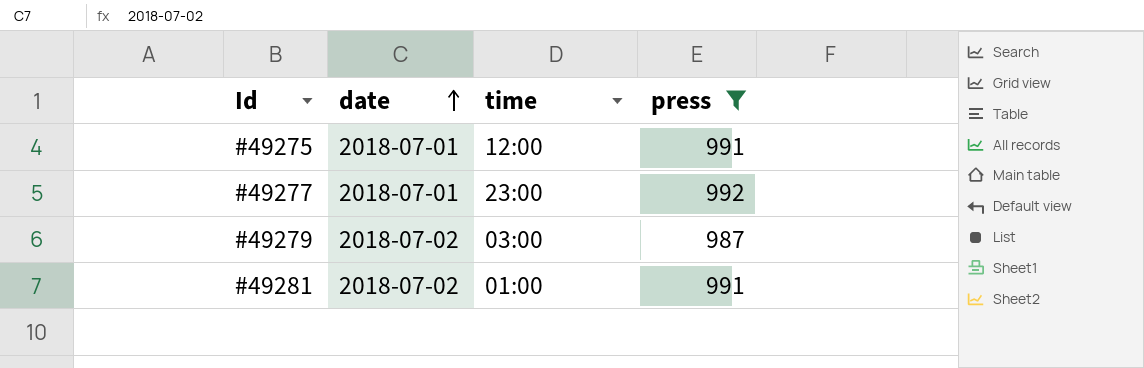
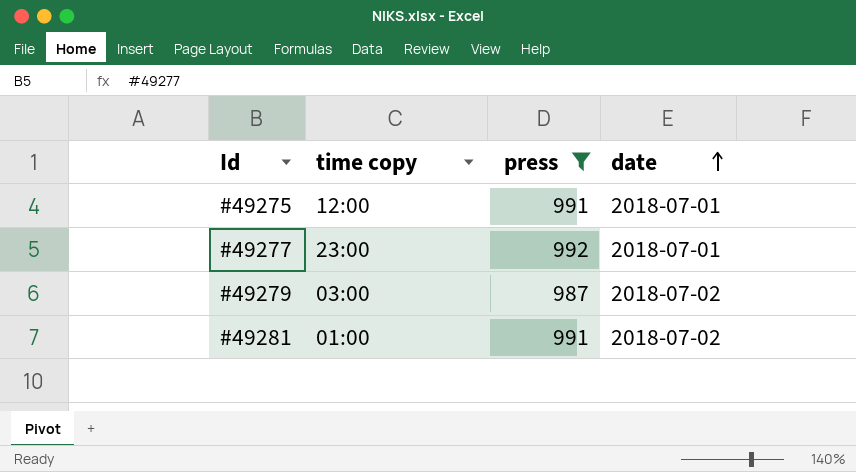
column name: time -> time copy
column date | position: 2 -> 4

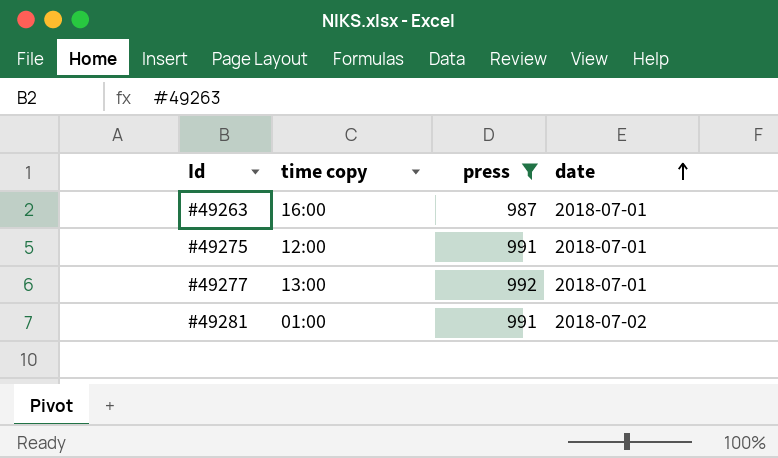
row #49279: 03:00 | 987 | 2018-07-02 -> none
row #49263: none -> 16:00 | 987 | 2018-07-01
#49277 | time copy: 23:00 -> 13:00

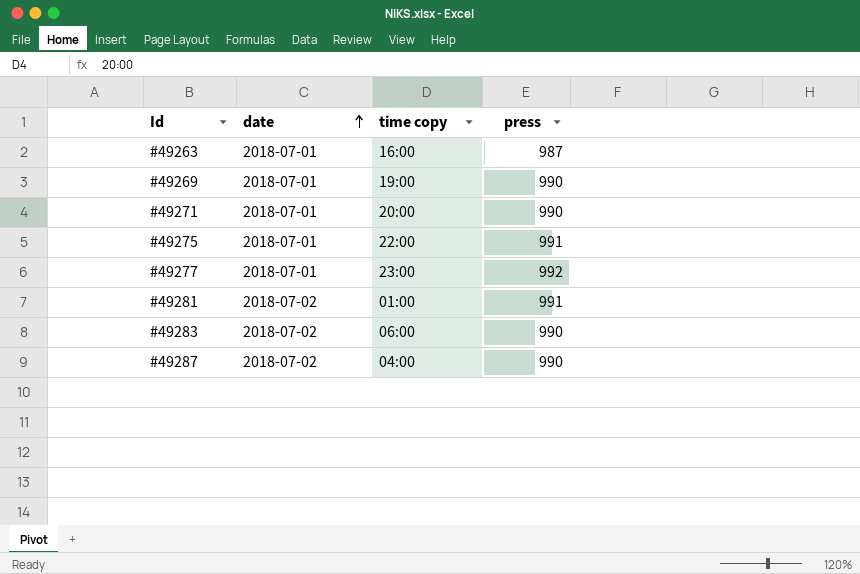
filter: press != 990 -> none
column date | position: 4 -> 2
#49275 | time copy: 12:00 -> 22:00
#49277 | time copy: 13:00 -> 23:00

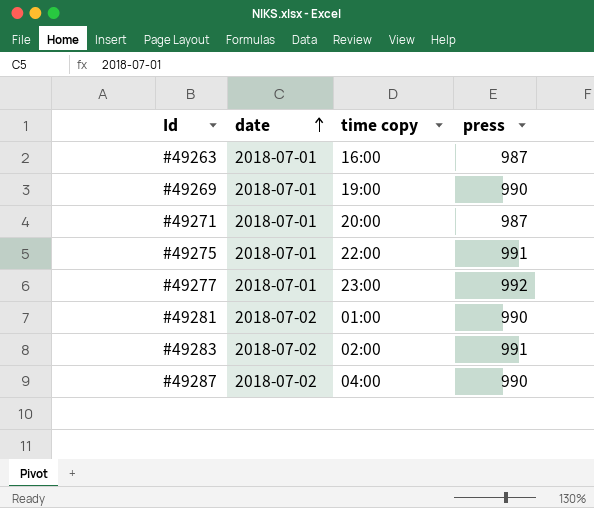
#49271 | press: 990 -> 987
#49281 | press: 991 -> 990
#49283 | time copy: 06:00 -> 02:00
#49283 | press: 990 -> 991

